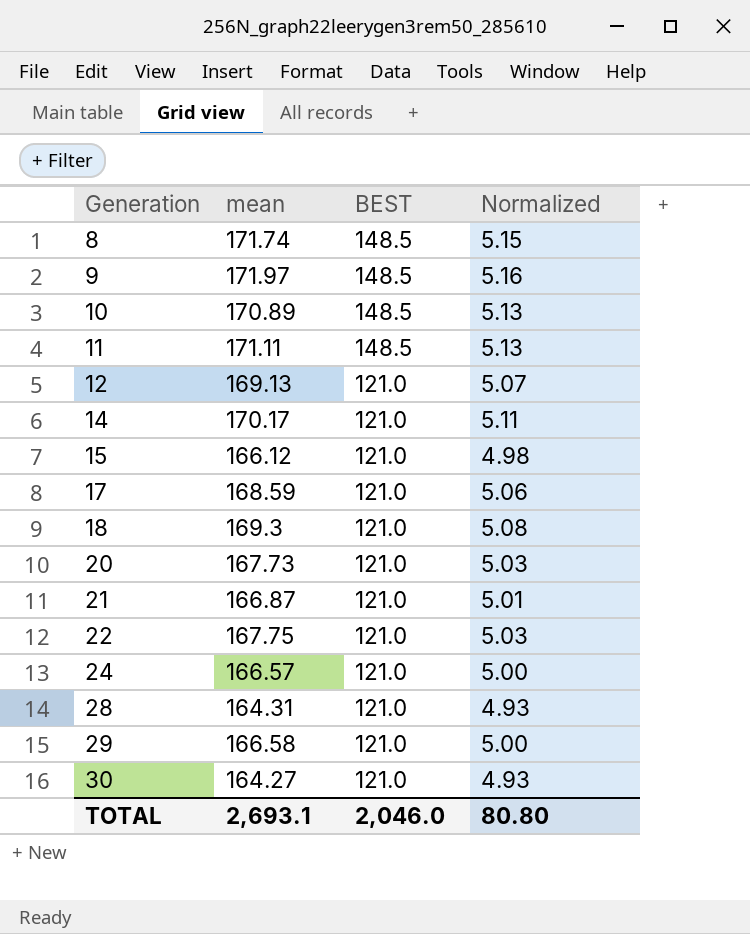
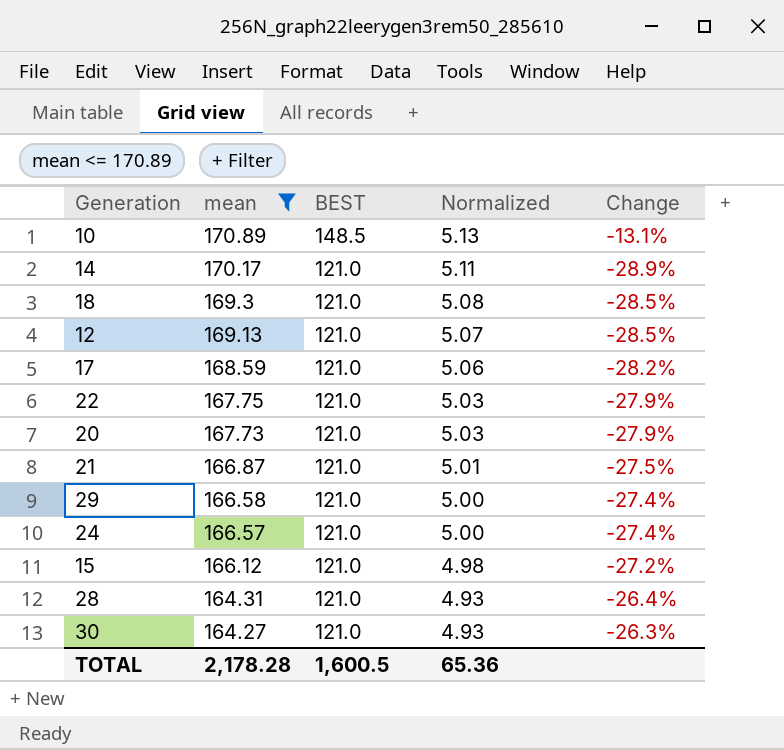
filter: none -> mean <= 170.89
row order: Generation ascending -> mean descending
column Change | formula: none -> ([BEST] - [mean]) / [mean]
TOTAL | mean: 2,693.1 -> 2,178.28
TOTAL | BEST: 2,046.0 -> 1,600.5
TOTAL | Normalized: 80.80 -> 65.36

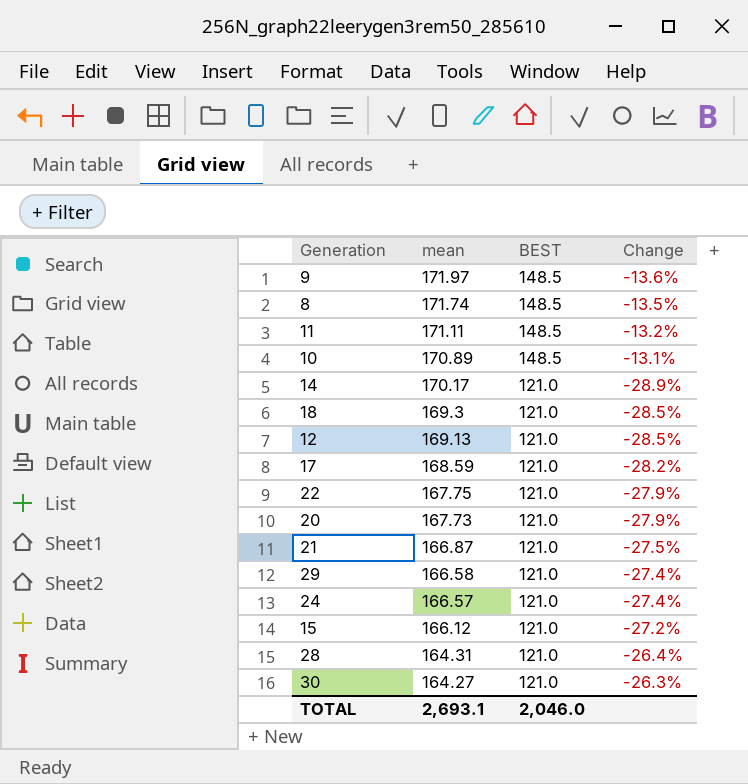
filter: mean <= 170.89 -> none
column Normalized | formula: [mean] * 0.03 -> none
TOTAL | mean: 2,178.28 -> 2,693.1
TOTAL | BEST: 1,600.5 -> 2,046.0

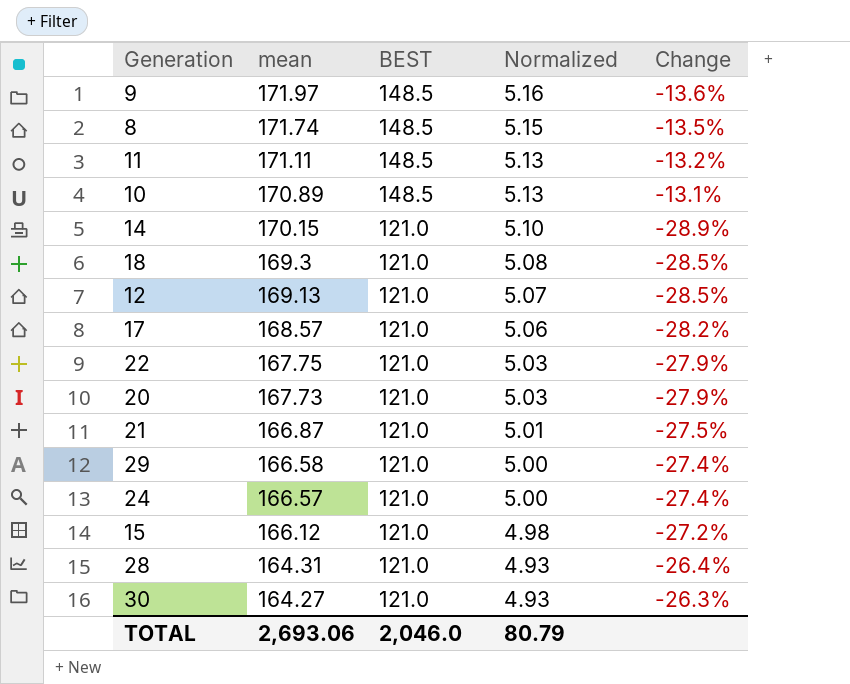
column Normalized | formula: none -> [mean] * 0.03
14 | mean: 170.17 -> 170.15
17 | mean: 168.59 -> 168.57
TOTAL | mean: 2,693.1 -> 2,693.06

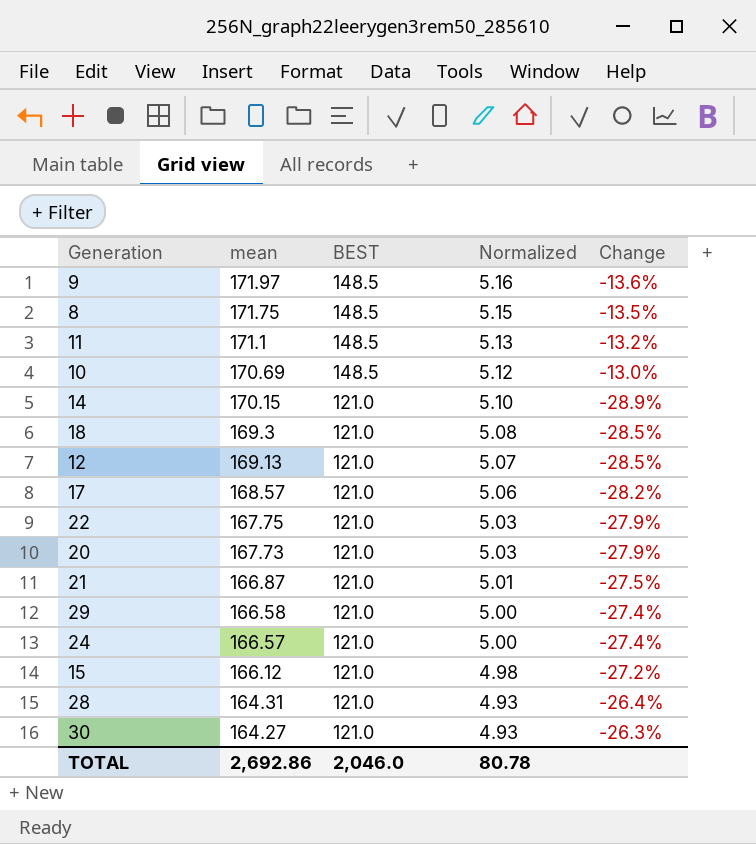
8 | mean: 171.74 -> 171.75
11 | mean: 171.11 -> 171.1
10 | mean: 170.89 -> 170.69
10 | Normalized: 5.13 -> 5.12
10 | Change: -13.1% -> -13.0%
TOTAL | mean: 2,693.06 -> 2,692.86
TOTAL | Normalized: 80.79 -> 80.78

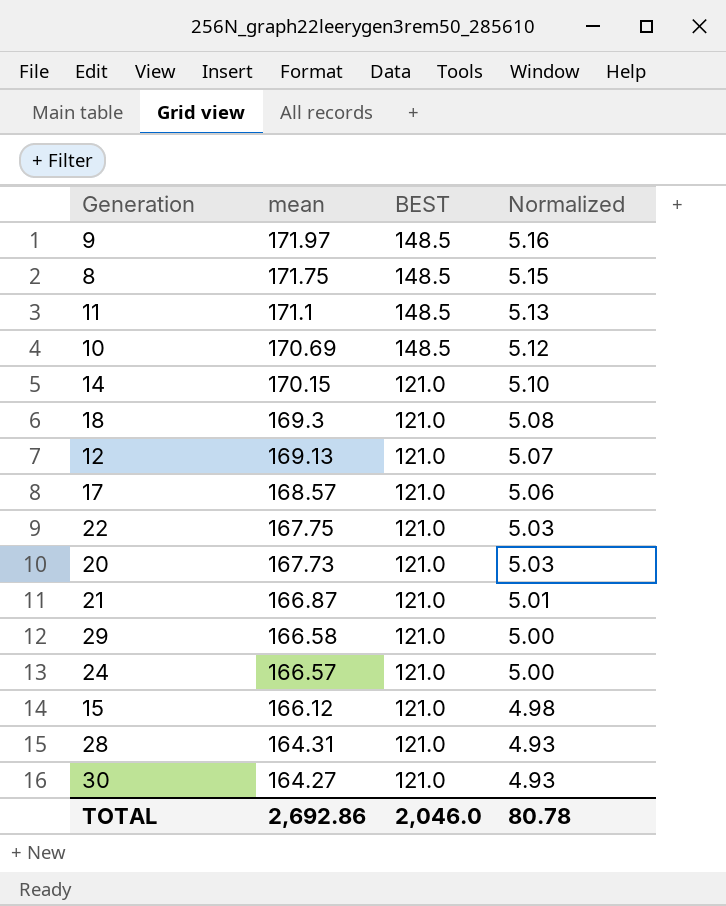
column Change | formula: ([BEST] - [mean]) / [mean] -> none

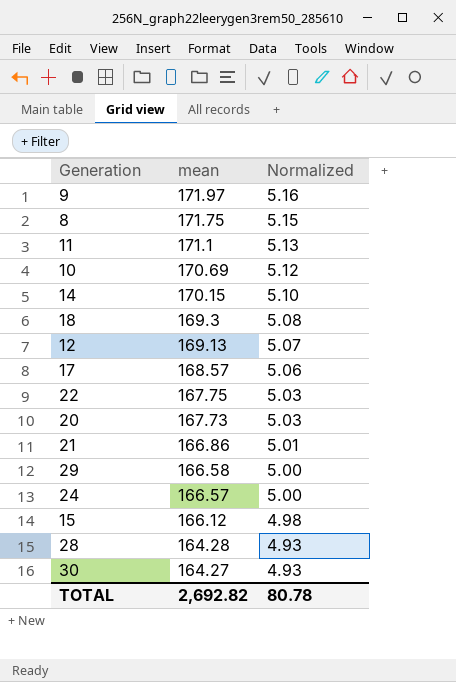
column BEST | position: 3 -> none
21 | mean: 166.87 -> 166.86
28 | mean: 164.31 -> 164.28
TOTAL | mean: 2,692.86 -> 2,692.82

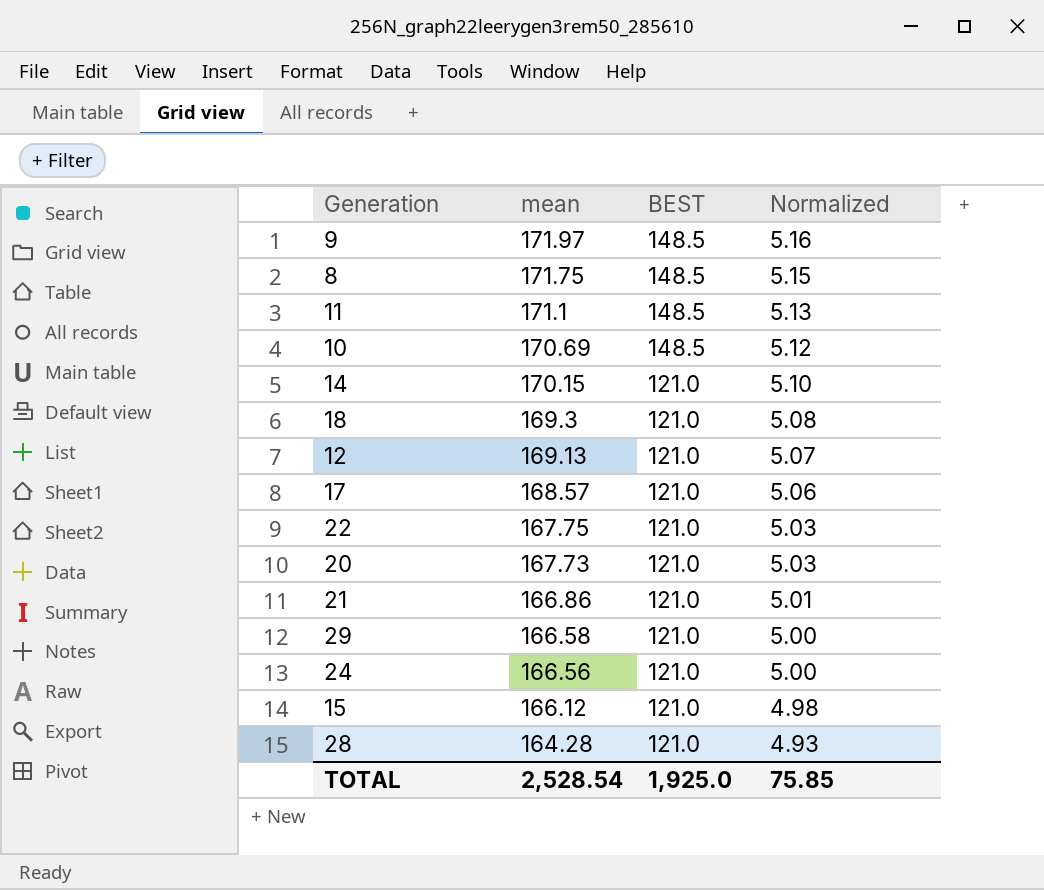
column BEST | position: none -> 3
row 30: 164.27 | 4.93 -> none
24 | mean: 166.57 -> 166.56
TOTAL | mean: 2,692.82 -> 2,528.54
TOTAL | Normalized: 80.78 -> 75.85

